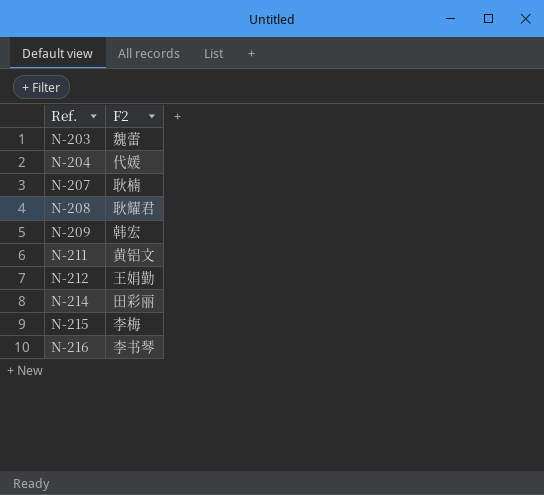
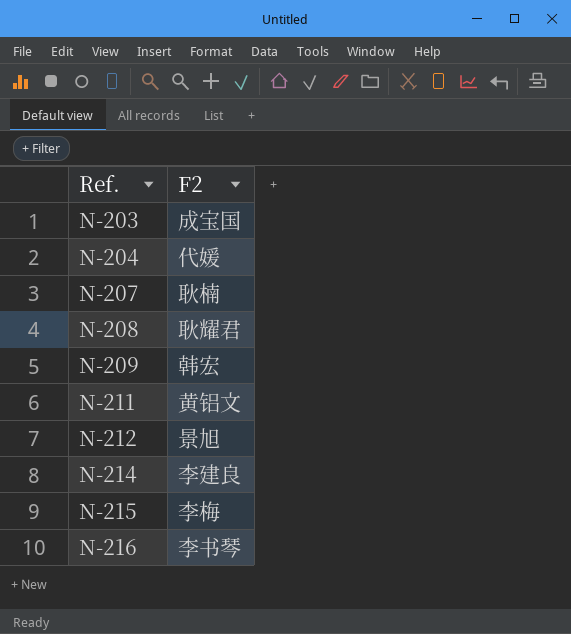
N-203 | F2: 魏蕾 -> 成宝国
N-212 | F2: 王娟勤 -> 景旭
N-214 | F2: 田彩丽 -> 李建良

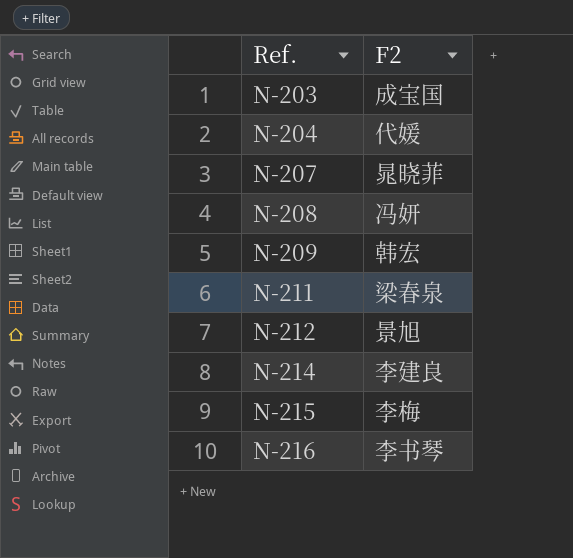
N-207 | F2: 耿楠 -> 晁晓菲
N-208 | F2: 耿耀君 -> 冯妍
N-211 | F2: 黄铝文 -> 梁春泉

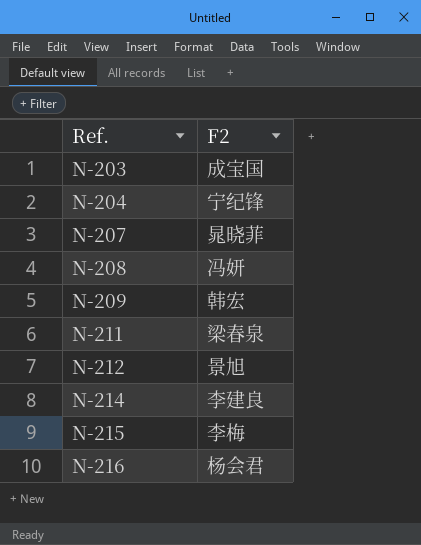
N-204 | F2: 代媛 -> 宁纪锋
N-216 | F2: 李书琴 -> 杨会君

